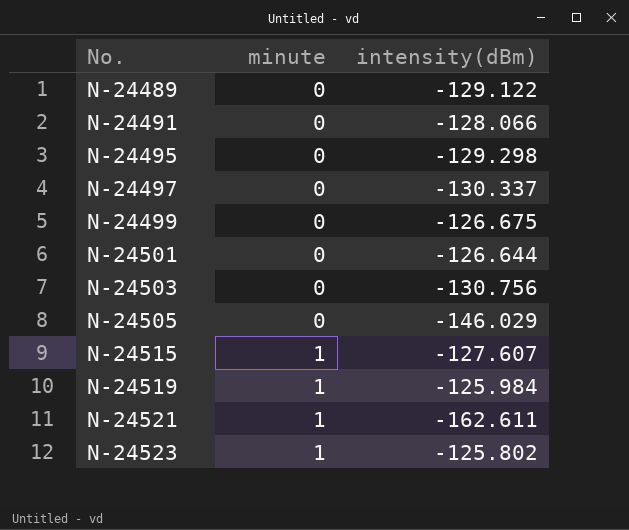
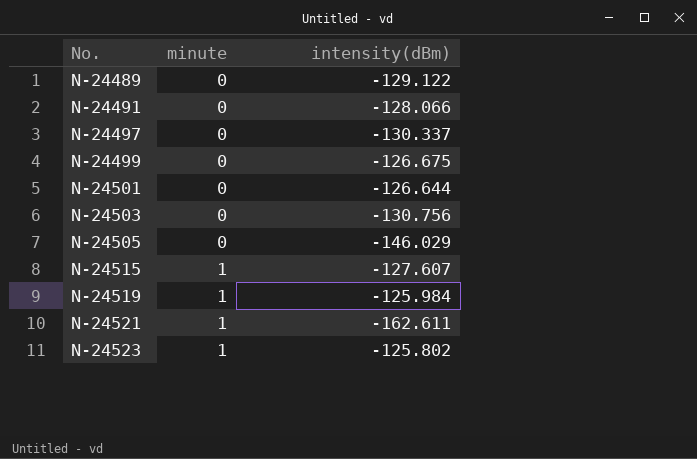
row N-24495: 0 | -129.298 -> none

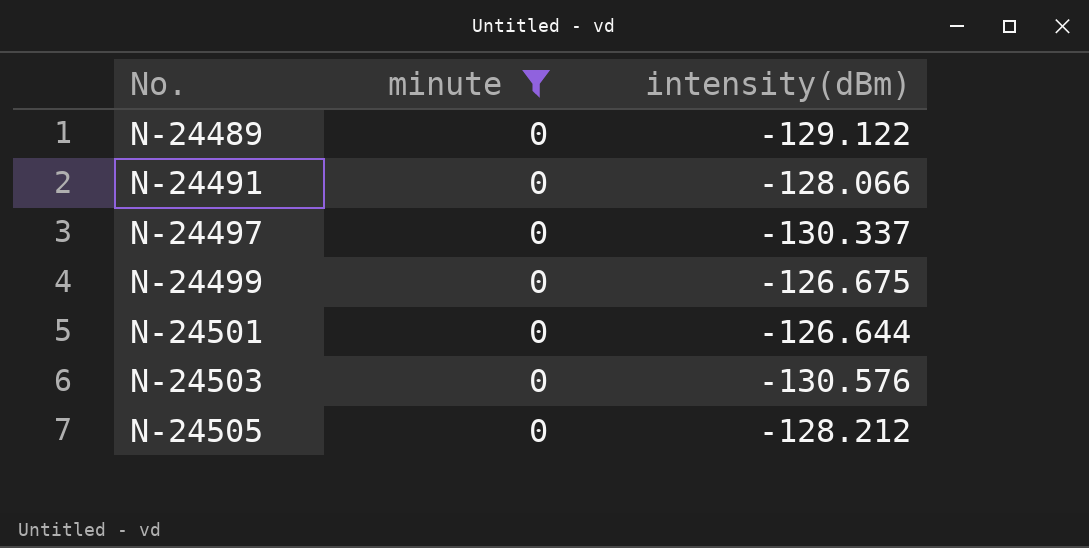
filter: none -> minute = 0
N-24503 | intensity(dBm): -130.756 -> -130.576
N-24505 | intensity(dBm): -146.029 -> -128.212

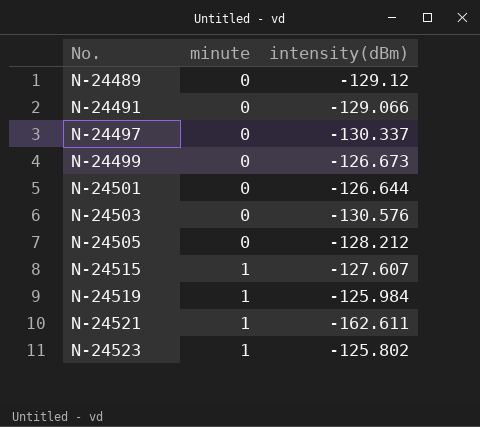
filter: minute = 0 -> none
N-24489 | intensity(dBm): -129.122 -> -129.12
N-24491 | intensity(dBm): -128.066 -> -129.066
N-24499 | intensity(dBm): -126.675 -> -126.673

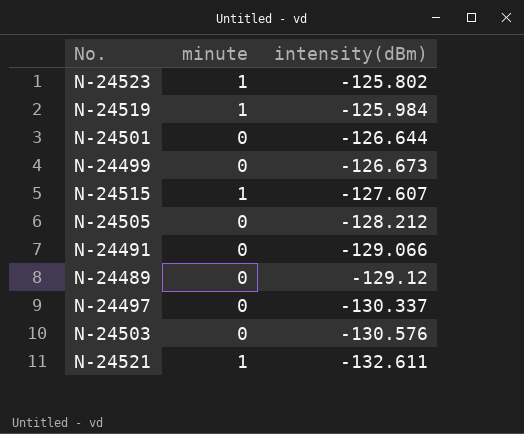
row order: No. ascending -> intensity(dBm) descending
N-24521 | intensity(dBm): -162.611 -> -132.611

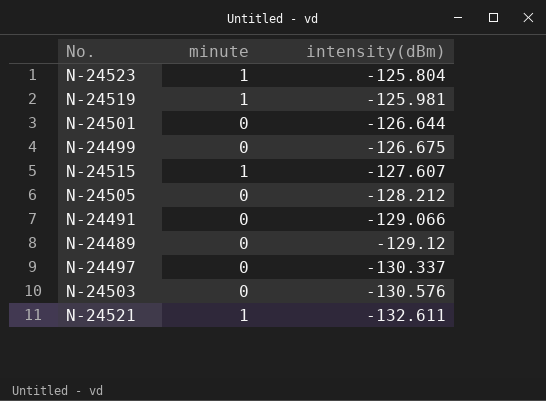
N-24523 | intensity(dBm): -125.802 -> -125.804
N-24519 | intensity(dBm): -125.984 -> -125.981
N-24499 | intensity(dBm): -126.673 -> -126.675

